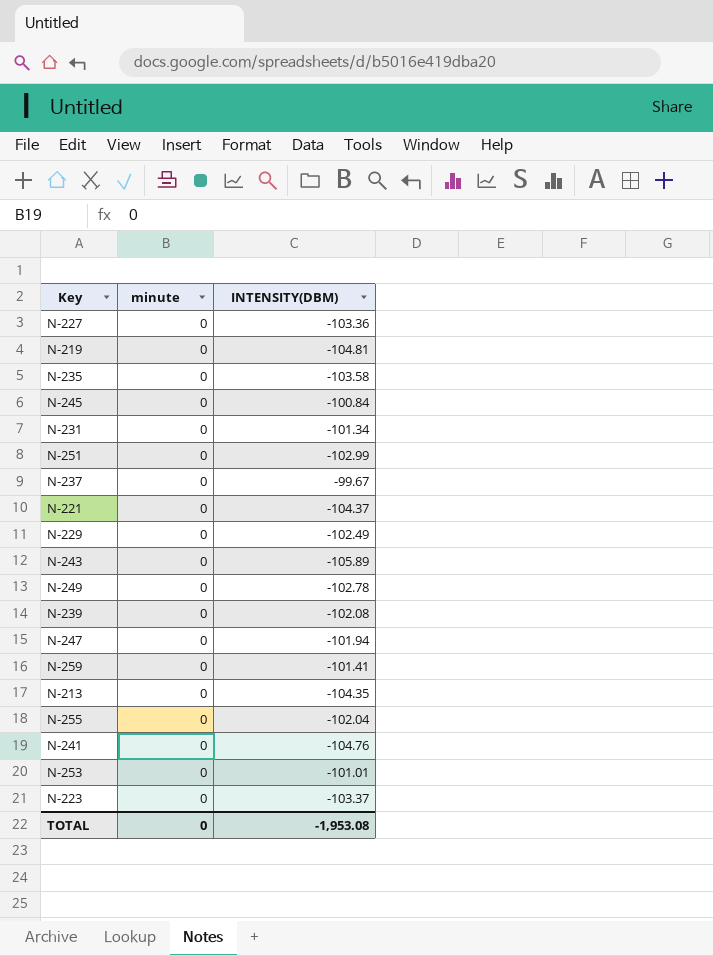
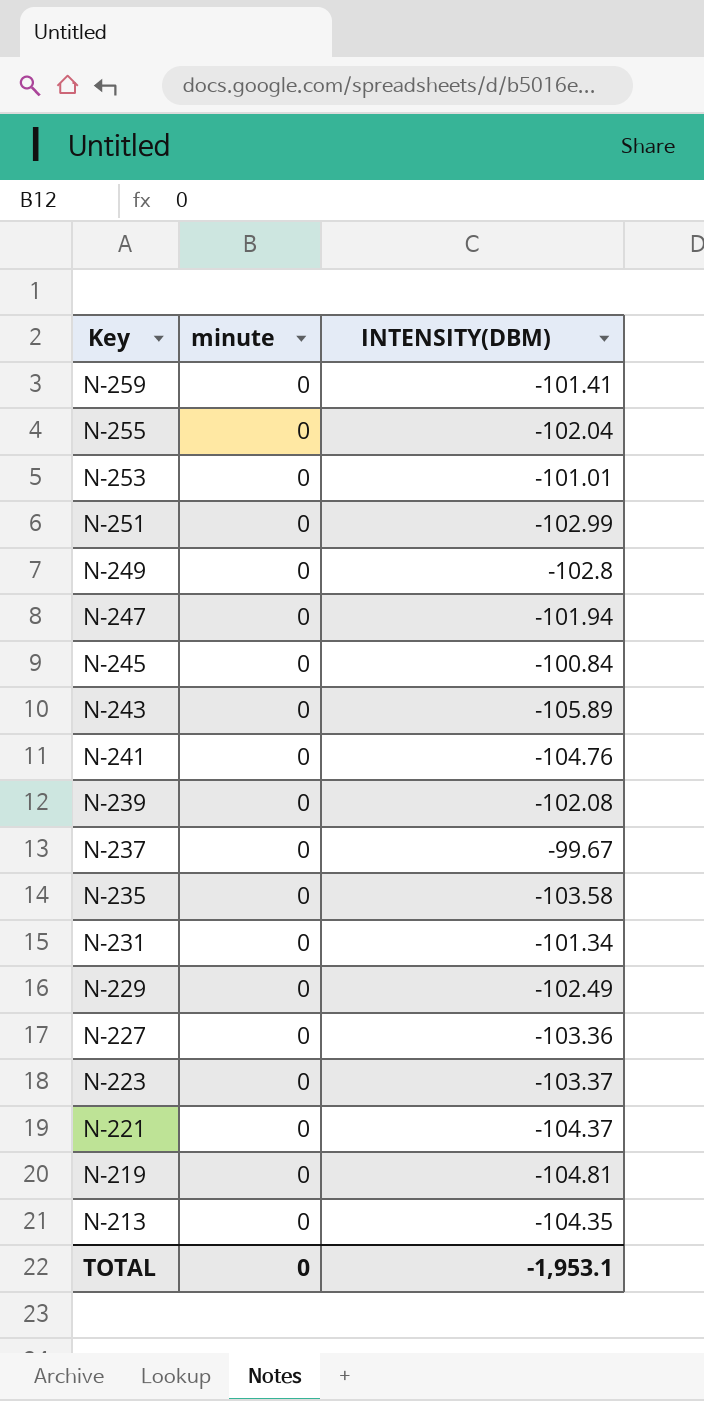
row order: none -> Key descending
N-249 | INTENSITY(DBM): -102.78 -> -102.8
TOTAL | INTENSITY(DBM): -1,953.08 -> -1,953.1

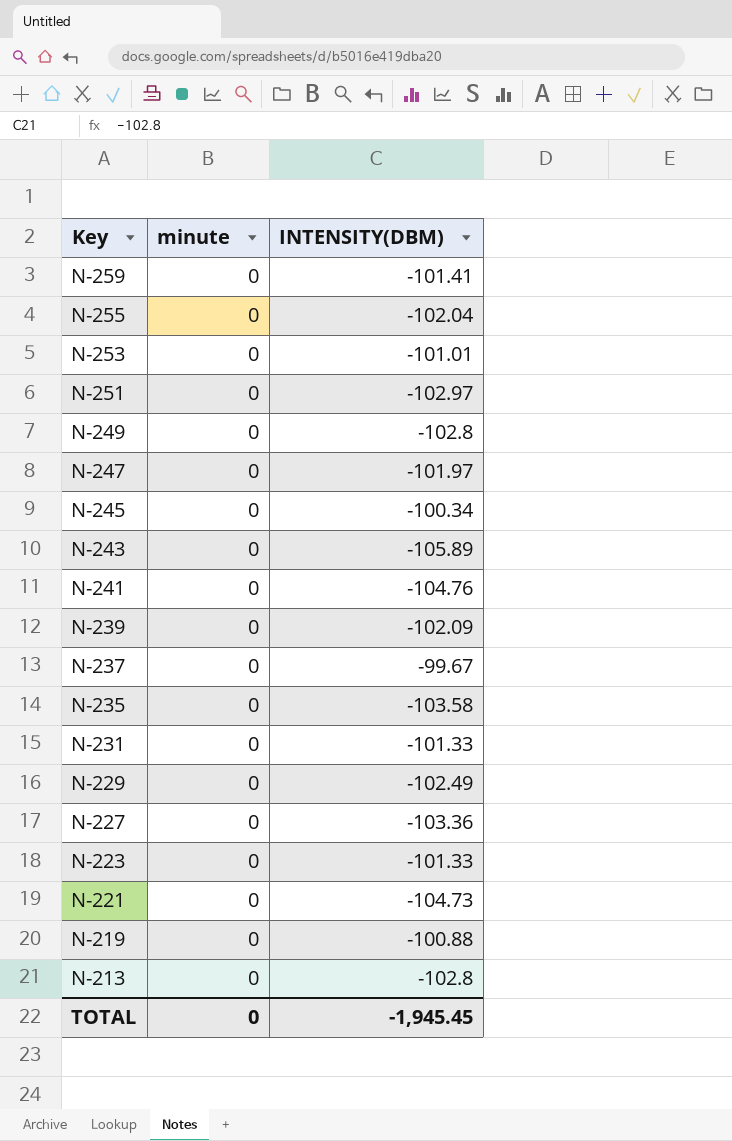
N-251 | INTENSITY(DBM): -102.99 -> -102.97
N-247 | INTENSITY(DBM): -101.94 -> -101.97
N-245 | INTENSITY(DBM): -100.84 -> -100.34
N-239 | INTENSITY(DBM): -102.08 -> -102.09
N-231 | INTENSITY(DBM): -101.34 -> -101.33
N-223 | INTENSITY(DBM): -103.37 -> -101.33
N-221 | INTENSITY(DBM): -104.37 -> -104.73
N-219 | INTENSITY(DBM): -104.81 -> -100.88
N-213 | INTENSITY(DBM): -104.35 -> -102.8
TOTAL | INTENSITY(DBM): -1,953.1 -> -1,945.45

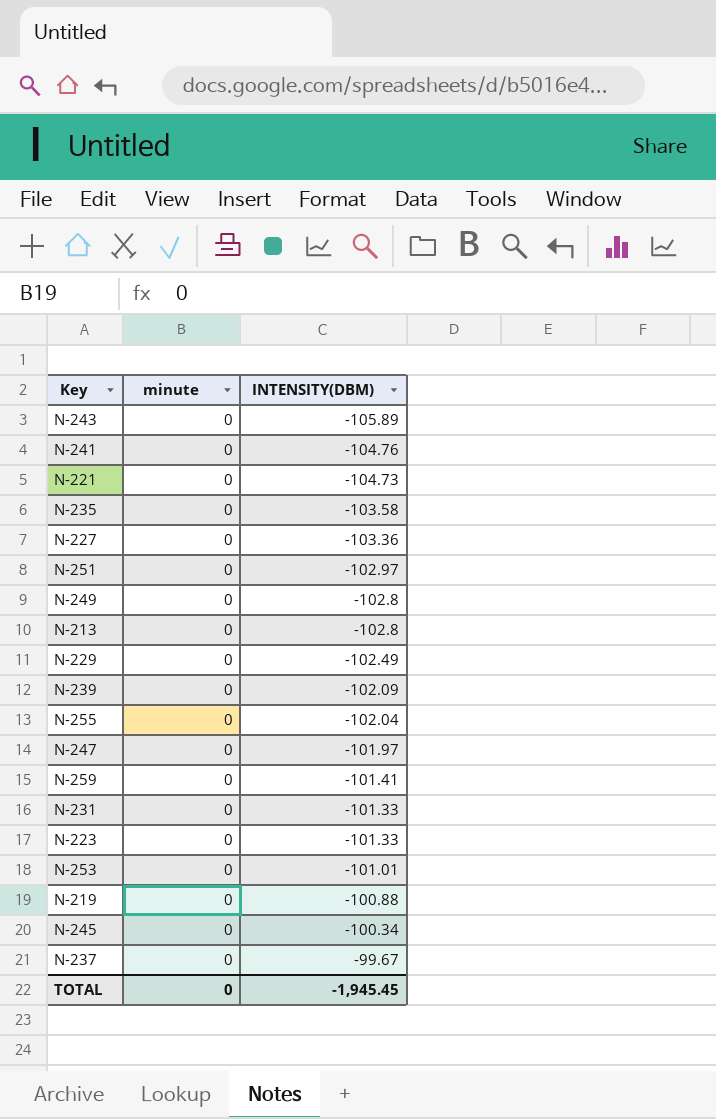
row order: Key descending -> INTENSITY(DBM) ascending

